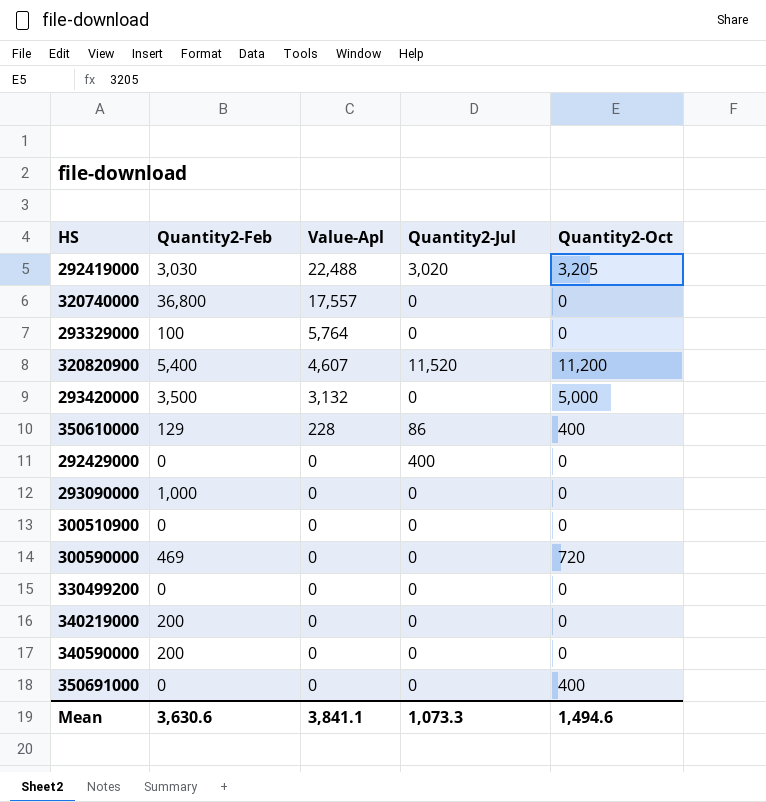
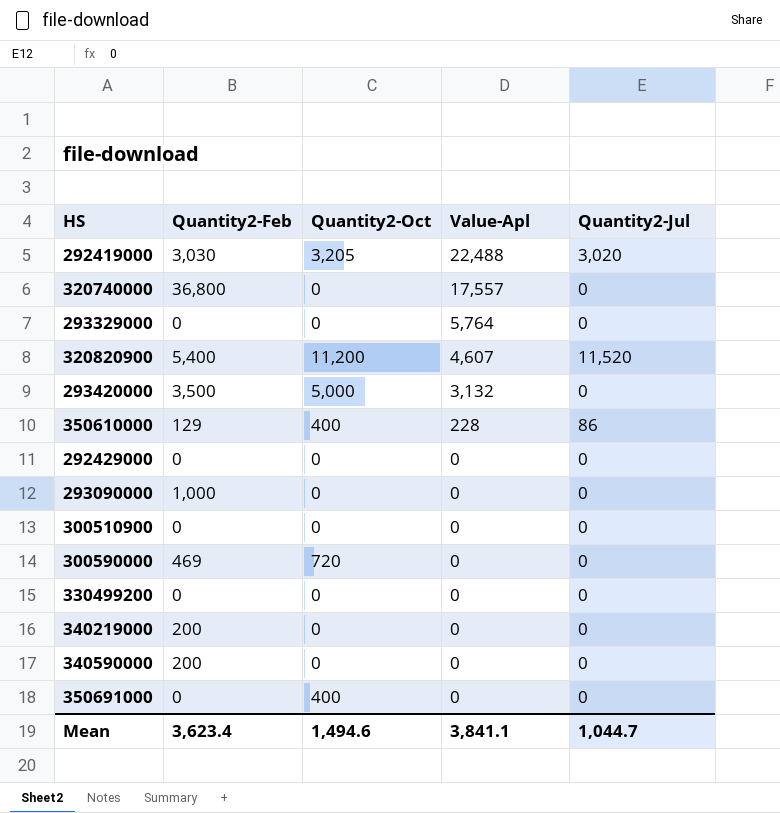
column Quantity2-Oct | position: 5 -> 3
293329000 | Quantity2-Feb: 100 -> 0
292429000 | Quantity2-Jul: 400 -> 0
Mean | Quantity2-Feb: 3,630.6 -> 3,623.4
Mean | Quantity2-Jul: 1,073.3 -> 1,044.7

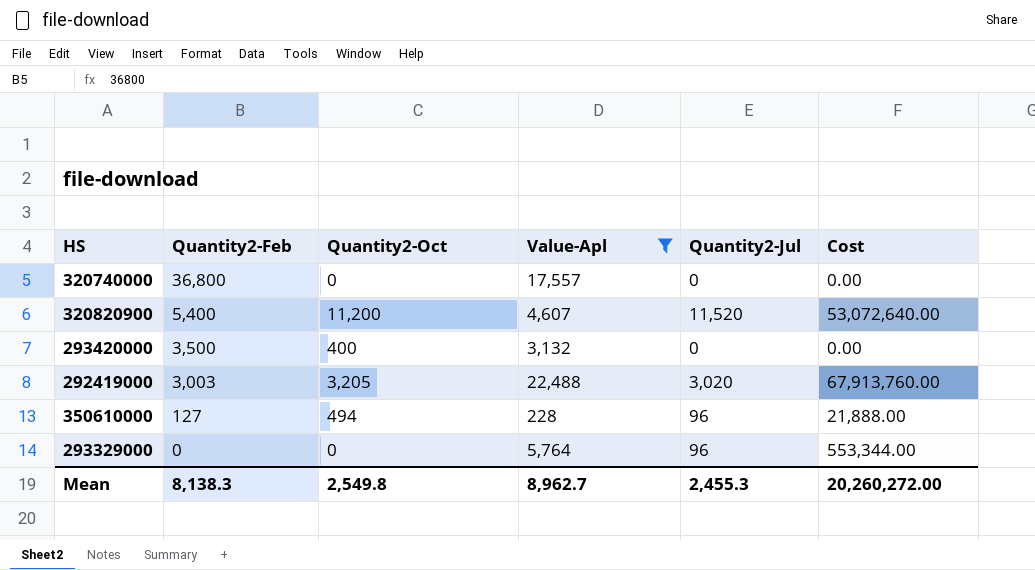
filter: none -> Value-Apl != 0
row order: Value-Apl descending -> Quantity2-Feb descending
column Cost | formula: none -> [Value-Apl] * [Quantity2-Jul]
293420000 | Quantity2-Oct: 5,000 -> 400
292419000 | Quantity2-Feb: 3,030 -> 3,003
350610000 | Quantity2-Feb: 129 -> 127
350610000 | Quantity2-Oct: 400 -> 494
350610000 | Quantity2-Jul: 86 -> 96
293329000 | Quantity2-Jul: 0 -> 96
Mean | Quantity2-Feb: 3,623.4 -> 8,138.3
Mean | Quantity2-Oct: 1,494.6 -> 2,549.8
Mean | Value-Apl: 3,841.1 -> 8,962.7
Mean | Quantity2-Jul: 1,044.7 -> 2,455.3

